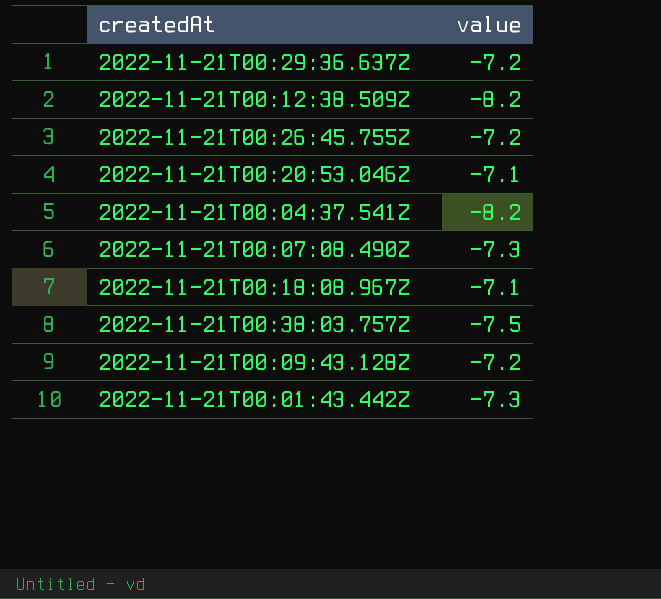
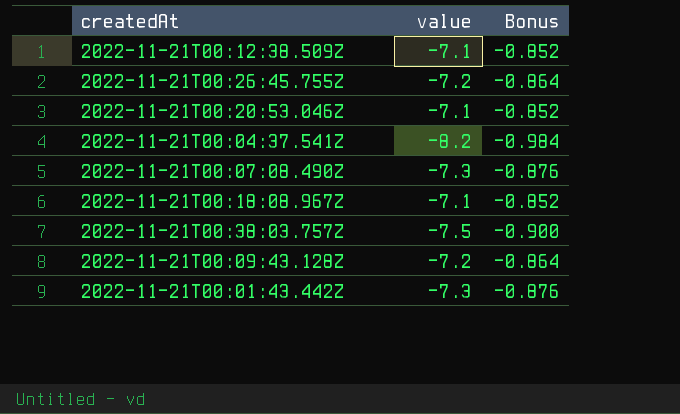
column Bonus | formula: none -> [value] * 0.12
row 2022-11-21T00:29:36.637Z: -7.2 -> none
2022-11-21T00:12:38.509Z | value: -8.2 -> -7.1

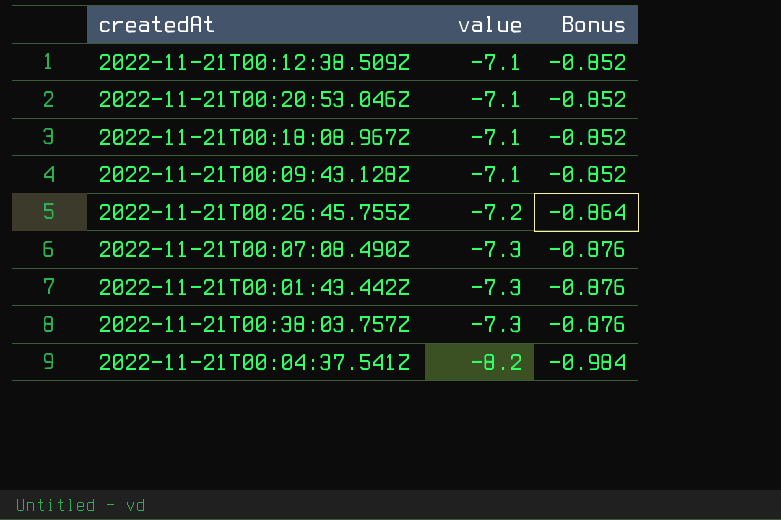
row order: none -> value descending
2022-11-21T00:09:43.128Z | value: -7.2 -> -7.1
2022-11-21T00:09:43.128Z | Bonus: -0.864 -> -0.852
2022-11-21T00:38:03.757Z | value: -7.5 -> -7.3
2022-11-21T00:38:03.757Z | Bonus: -0.900 -> -0.876

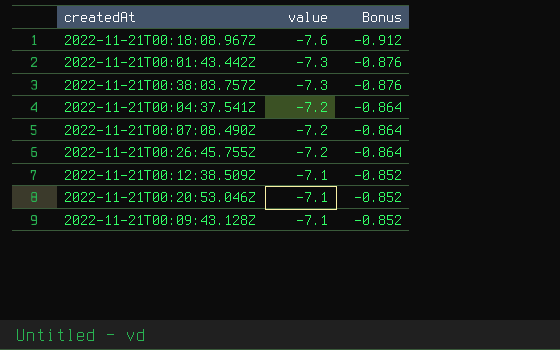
row order: value descending -> value ascending
2022-11-21T00:18:08.967Z | value: -7.1 -> -7.6
2022-11-21T00:18:08.967Z | Bonus: -0.852 -> -0.912
2022-11-21T00:04:37.541Z | value: -8.2 -> -7.2
2022-11-21T00:04:37.541Z | Bonus: -0.984 -> -0.864
2022-11-21T00:07:08.490Z | value: -7.3 -> -7.2
2022-11-21T00:07:08.490Z | Bonus: -0.876 -> -0.864

